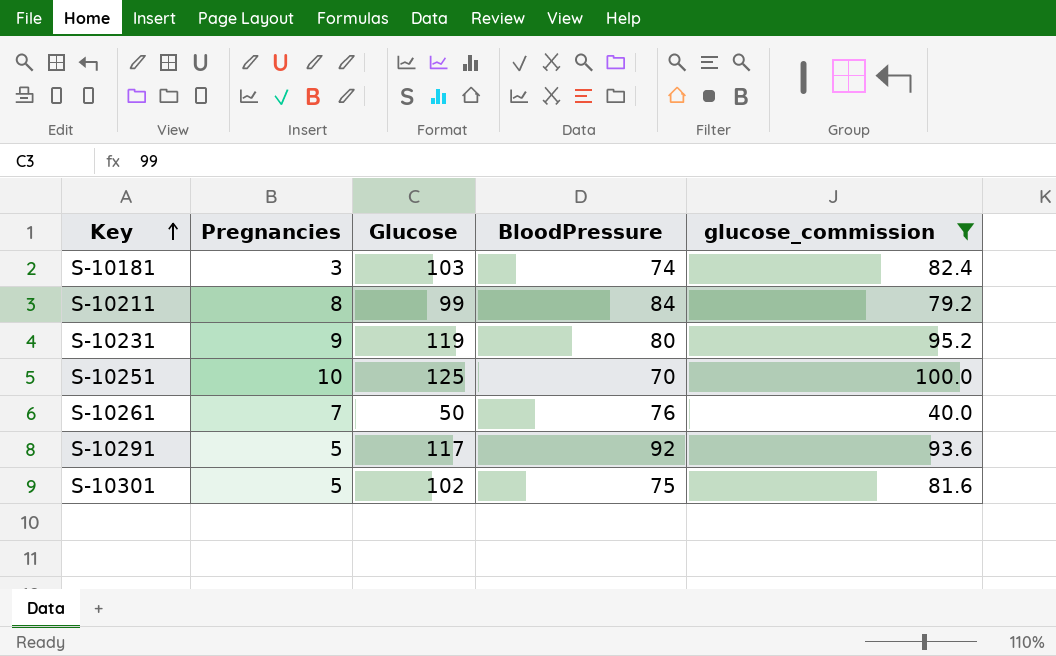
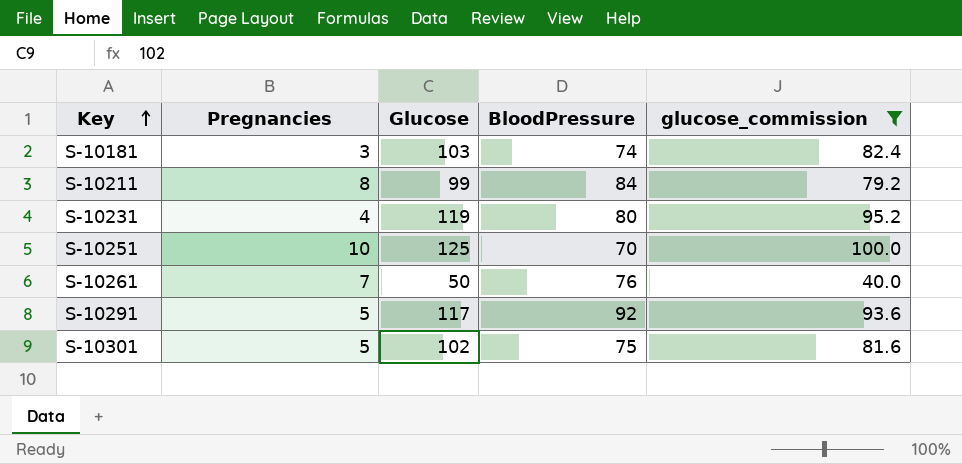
S-10231 | Pregnancies: 9 -> 4

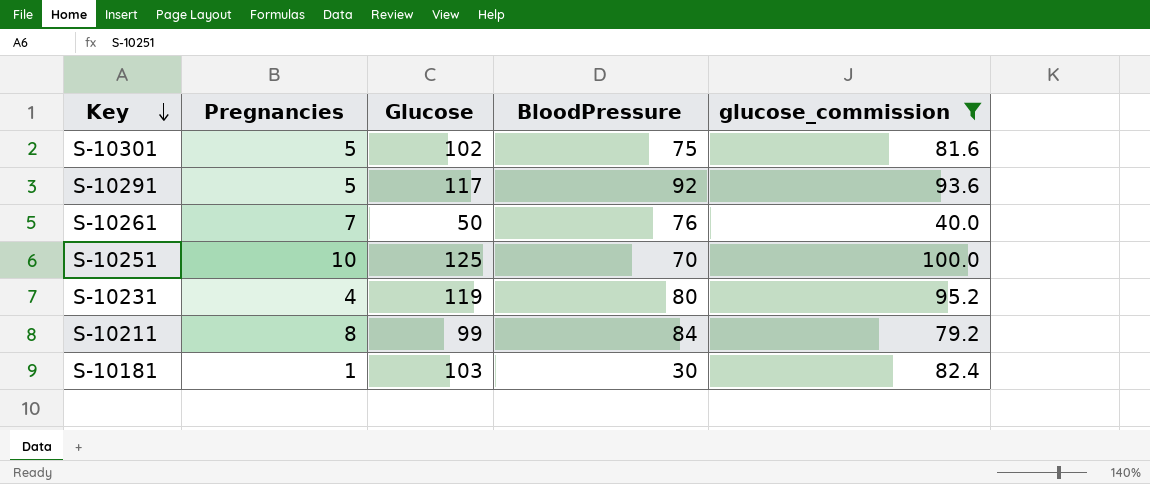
row order: Key ascending -> Key descending
S-10181 | Pregnancies: 3 -> 1
S-10181 | BloodPressure: 74 -> 30

